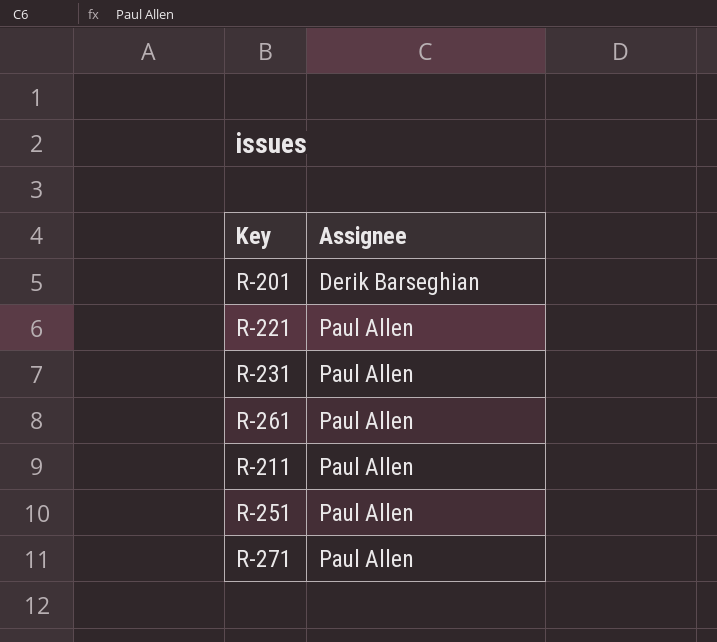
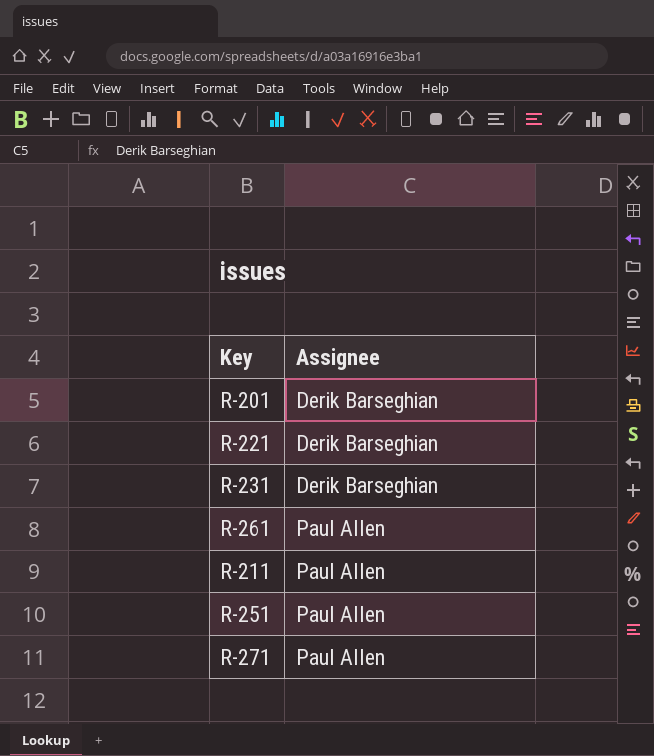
R-221 | Assignee: Paul Allen -> Derik Barseghian
R-231 | Assignee: Paul Allen -> Derik Barseghian

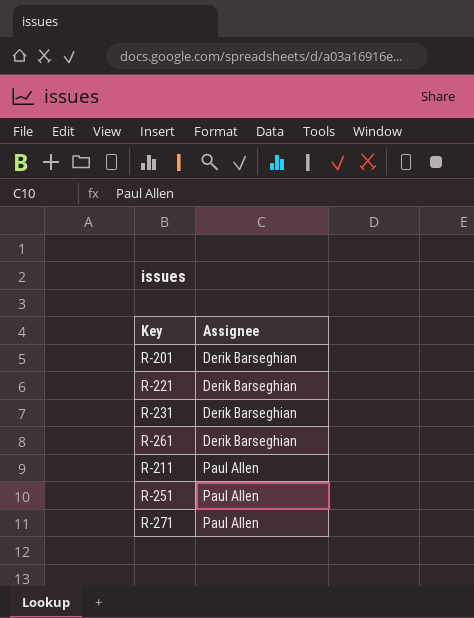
R-261 | Assignee: Paul Allen -> Derik Barseghian

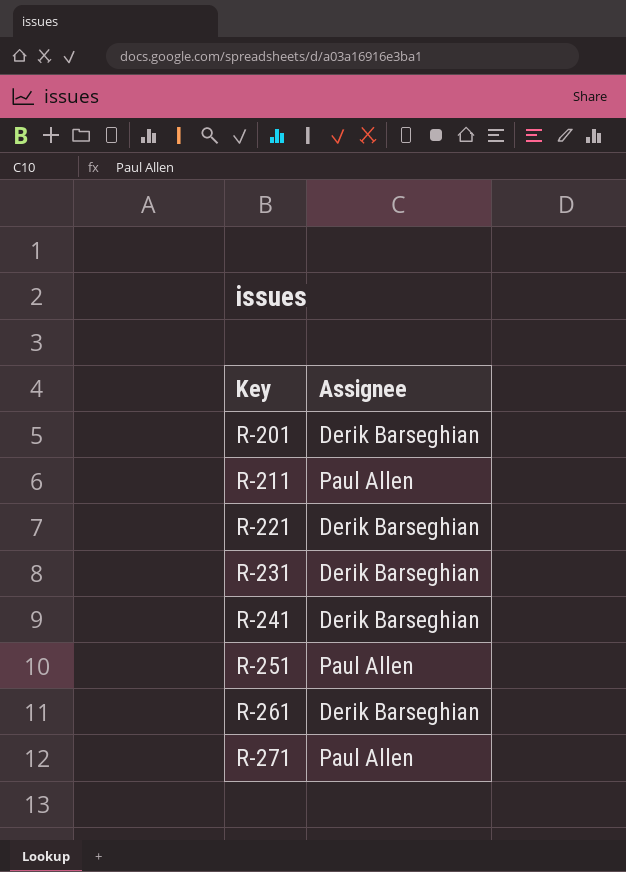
row order: Assignee ascending -> Key ascending
row R-241: none -> Derik Barseghian

